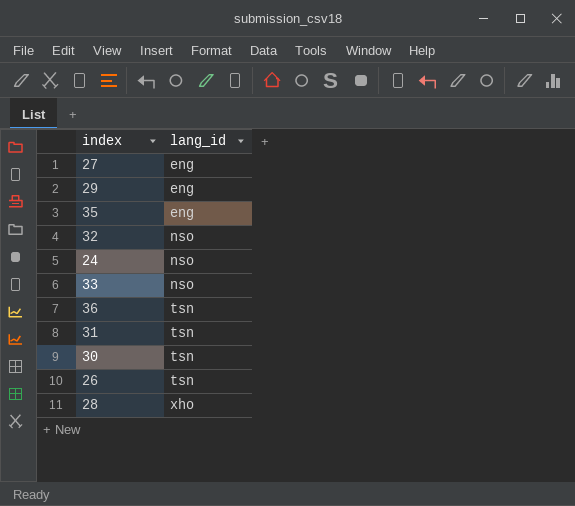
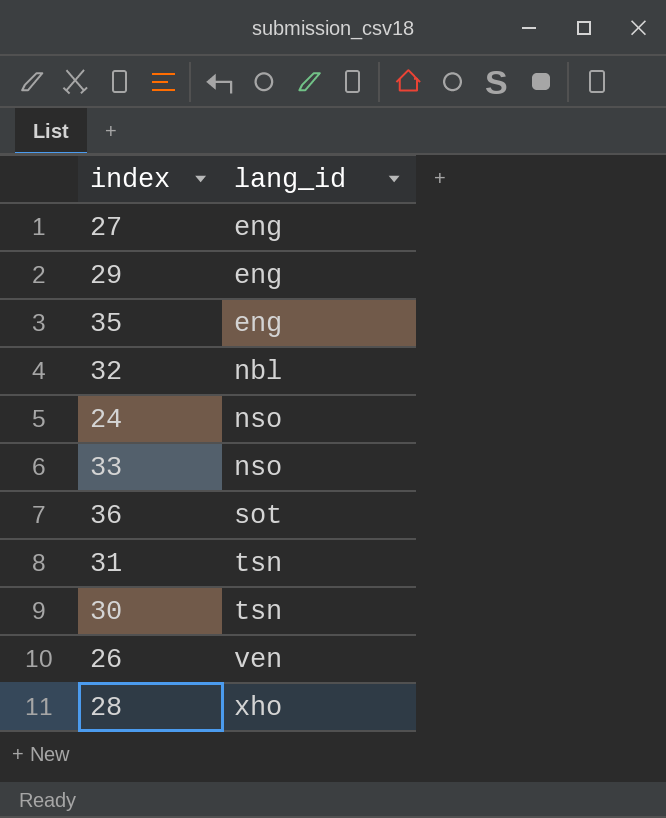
32 | lang_id: nso -> nbl
36 | lang_id: tsn -> sot
26 | lang_id: tsn -> ven

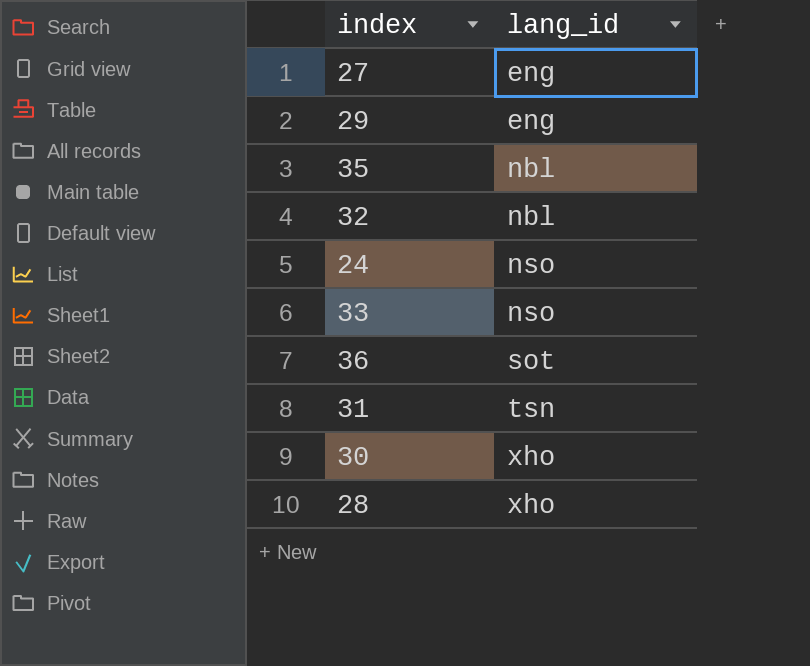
row 26: ven -> none
35 | lang_id: eng -> nbl
30 | lang_id: tsn -> xho

